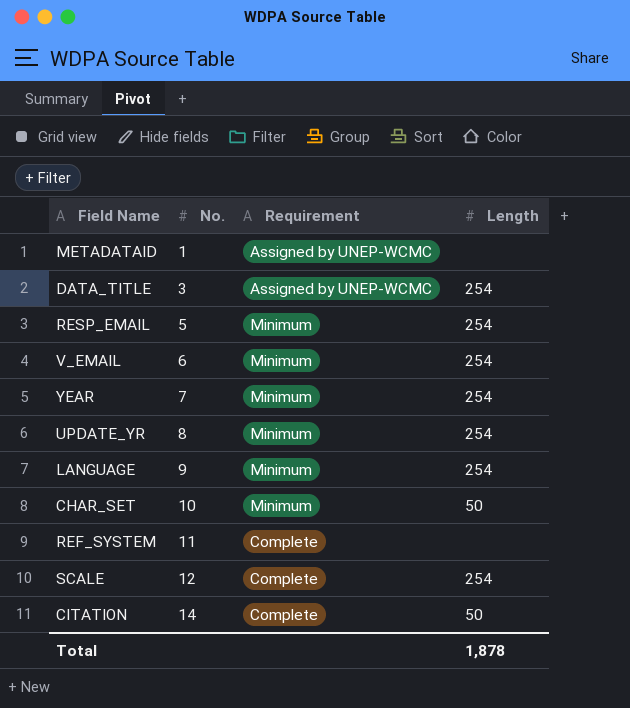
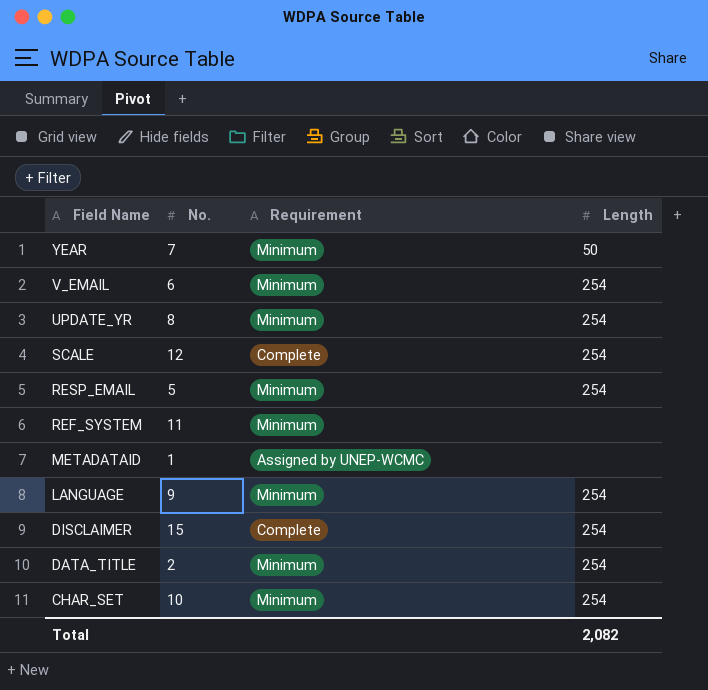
row order: No. ascending -> Field Name descending
row CITATION: 14 | Complete | 50 -> none
YEAR | Length: 254 -> 50
REF_SYSTEM | Requirement: Complete -> Minimum
row DISCLAIMER: none -> 15 | Complete | 254
DATA_TITLE | No.: 3 -> 2
DATA_TITLE | Requirement: Assigned by UNEP-WCMC -> Minimum
CHAR_SET | Length: 50 -> 254
Total | Length: 1,878 -> 2,082

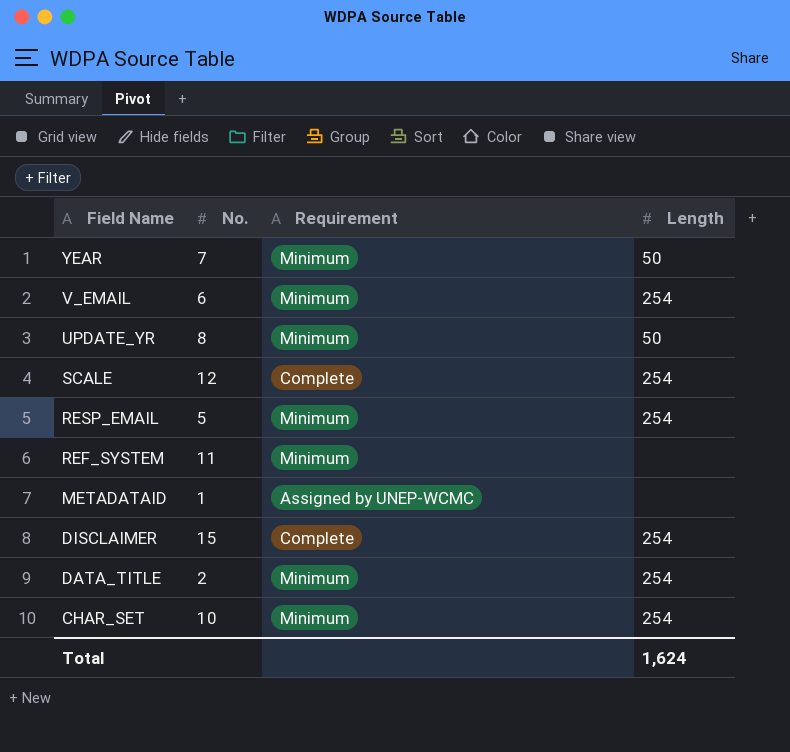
row LANGUAGE: 9 | Minimum | 254 -> none
UPDATE_YR | Length: 254 -> 50
Total | Length: 2,082 -> 1,624

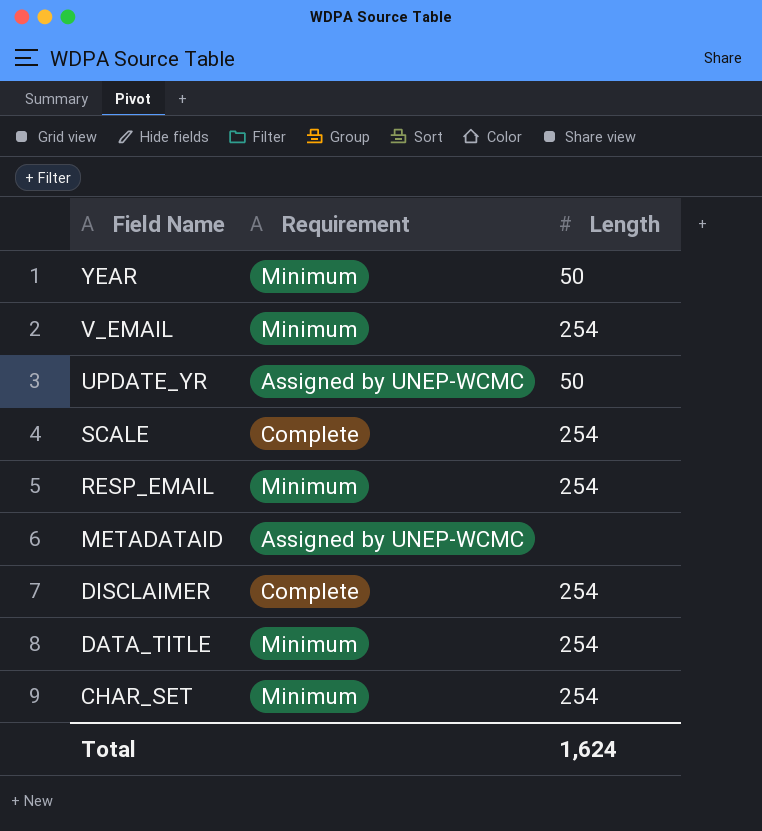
column No. | position: 2 -> none
row REF_SYSTEM: 11 | Minimum | none -> none
UPDATE_YR | Requirement: Minimum -> Assigned by UNEP-WCMC

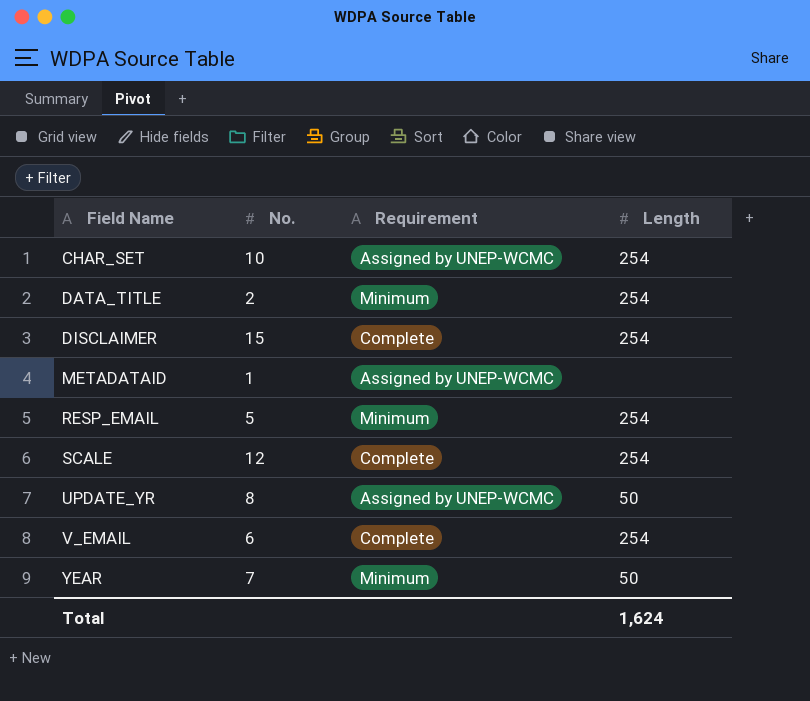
row order: Field Name descending -> Field Name ascending
column No. | position: none -> 2
CHAR_SET | Requirement: Minimum -> Assigned by UNEP-WCMC
V_EMAIL | Requirement: Minimum -> Complete

